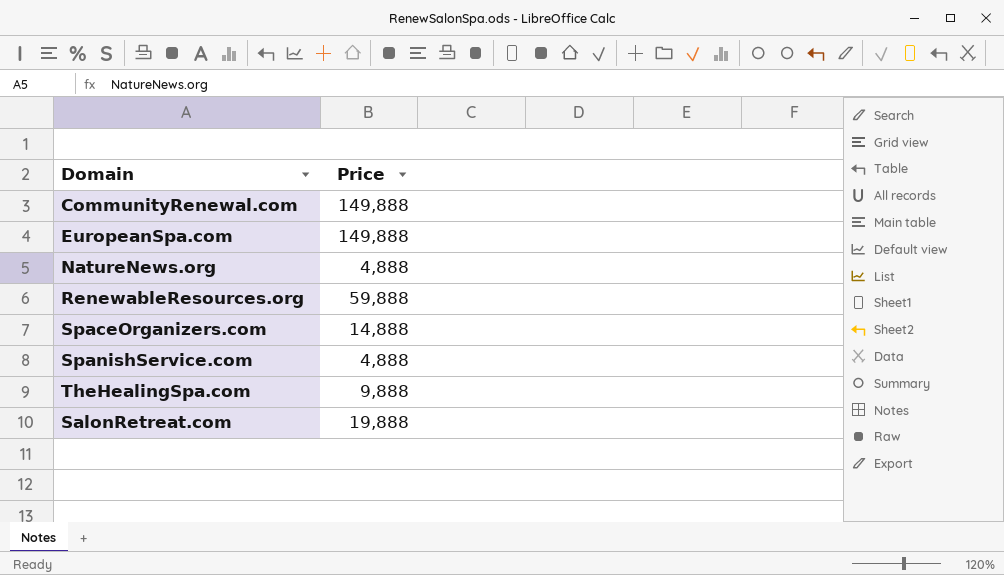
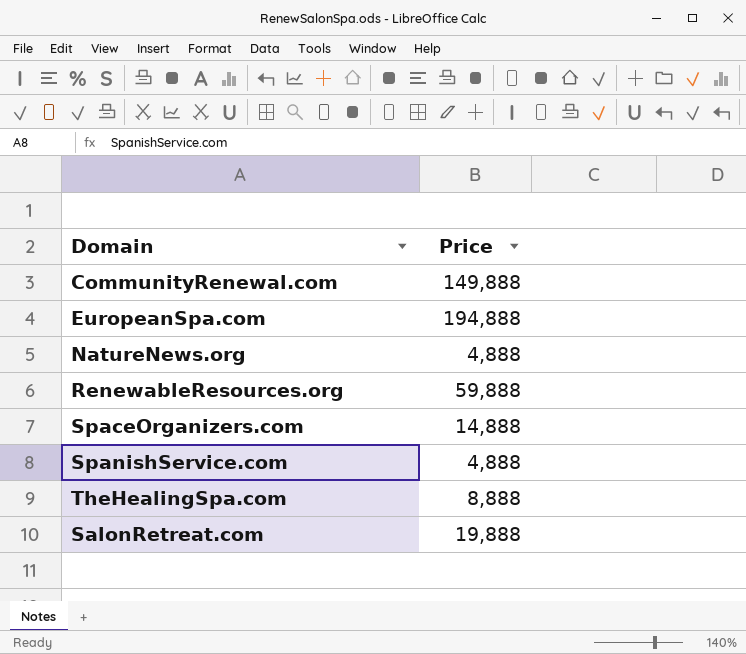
EuropeanSpa.com | Price: 149,888 -> 194,888
TheHealingSpa.com | Price: 9,888 -> 8,888

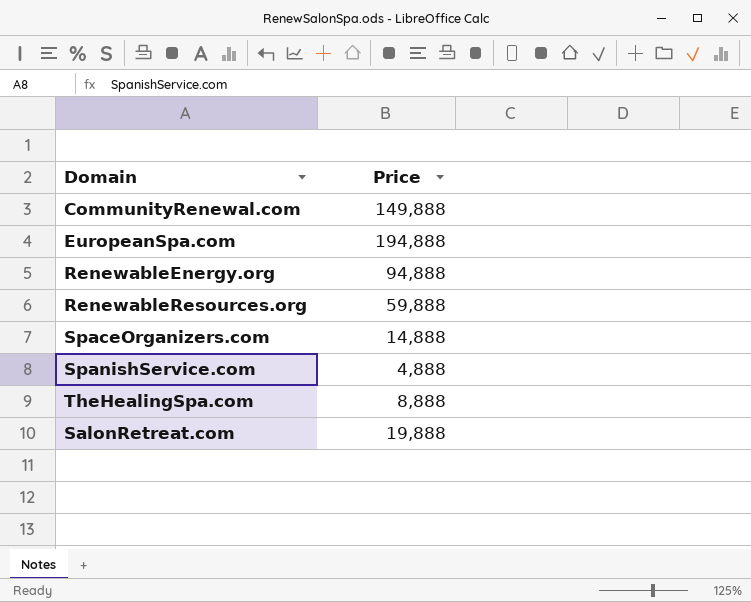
row NatureNews.org: 4,888 -> none
row RenewableEnergy.org: none -> 94,888

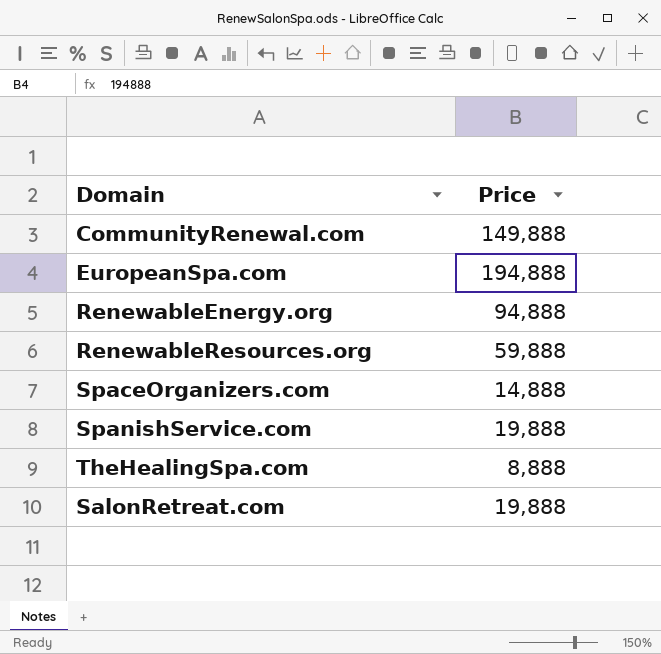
SpanishService.com | Price: 4,888 -> 19,888

